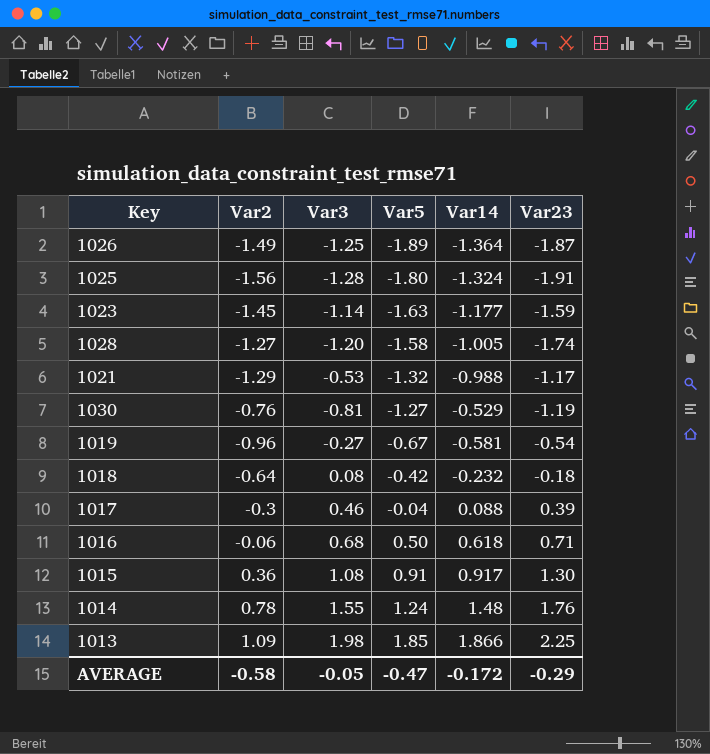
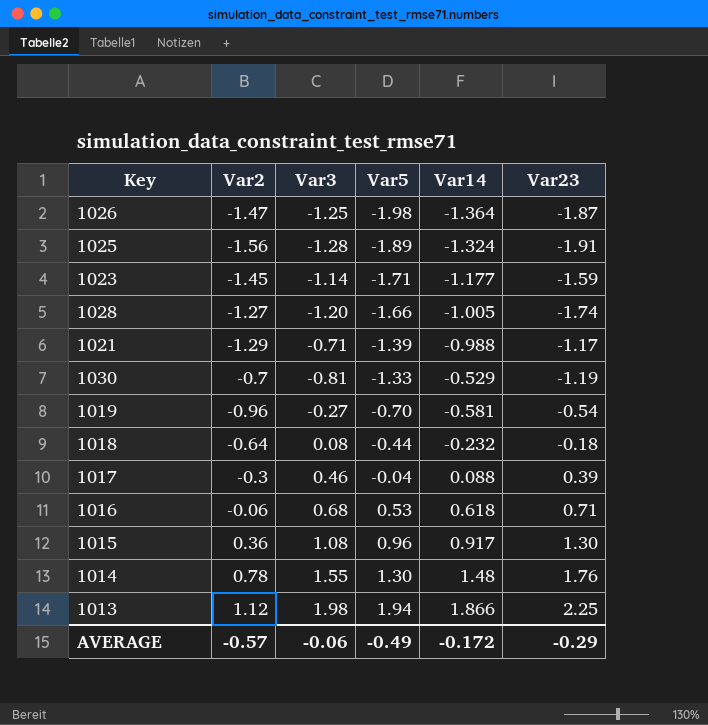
1026 | Var2: -1.49 -> -1.47
1026 | Var5: -1.89 -> -1.98
1025 | Var5: -1.80 -> -1.89
1023 | Var5: -1.63 -> -1.71
1028 | Var5: -1.58 -> -1.66
1021 | Var3: -0.53 -> -0.71
1021 | Var5: -1.32 -> -1.39
1030 | Var2: -0.76 -> -0.7
1030 | Var5: -1.27 -> -1.33
1019 | Var5: -0.67 -> -0.70
1018 | Var5: -0.42 -> -0.44
1016 | Var5: 0.50 -> 0.53
1015 | Var5: 0.91 -> 0.96
1014 | Var5: 1.24 -> 1.30
1013 | Var2: 1.09 -> 1.12
1013 | Var5: 1.85 -> 1.94
AVERAGE | Var2: -0.58 -> -0.57
AVERAGE | Var3: -0.05 -> -0.06
AVERAGE | Var5: -0.47 -> -0.49

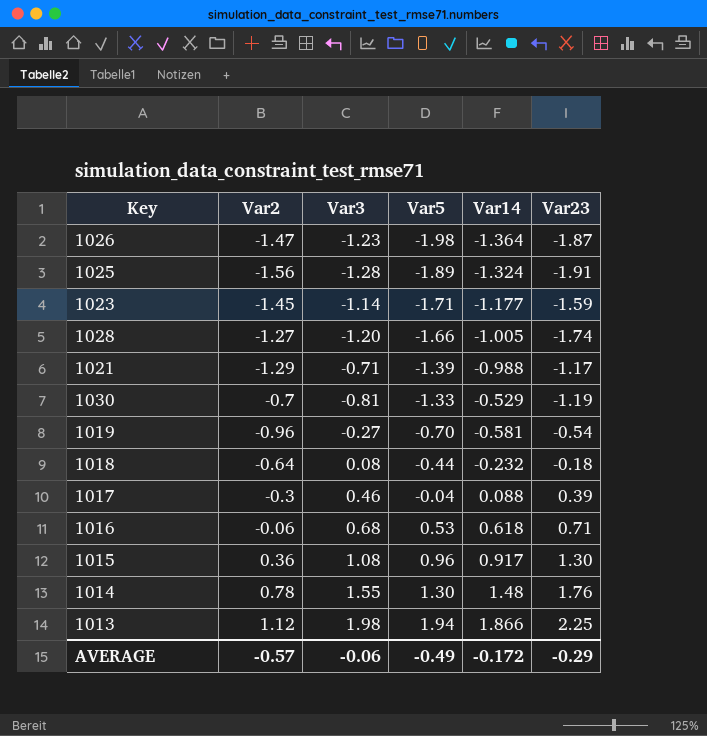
1026 | Var3: -1.25 -> -1.23

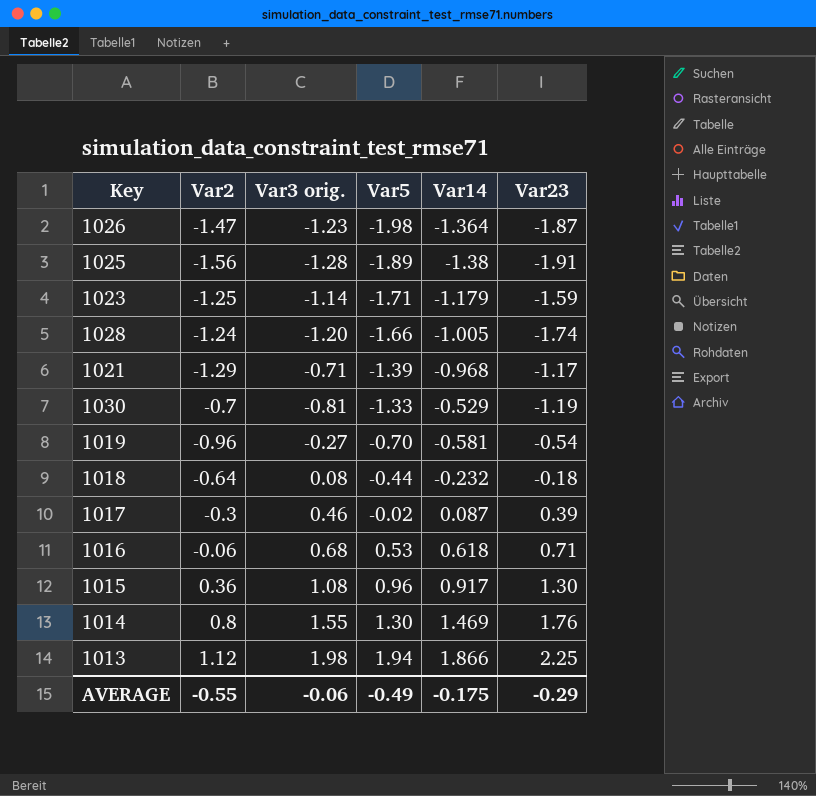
column name: Var3 -> Var3 orig.
1025 | Var14: -1.324 -> -1.38
1023 | Var2: -1.45 -> -1.25
1023 | Var14: -1.177 -> -1.179
1028 | Var2: -1.27 -> -1.24
1021 | Var14: -0.988 -> -0.968
1017 | Var5: -0.04 -> -0.02
1017 | Var14: 0.088 -> 0.087
1014 | Var2: 0.78 -> 0.8
1014 | Var14: 1.48 -> 1.469
AVERAGE | Var2: -0.57 -> -0.55
AVERAGE | Var14: -0.172 -> -0.175

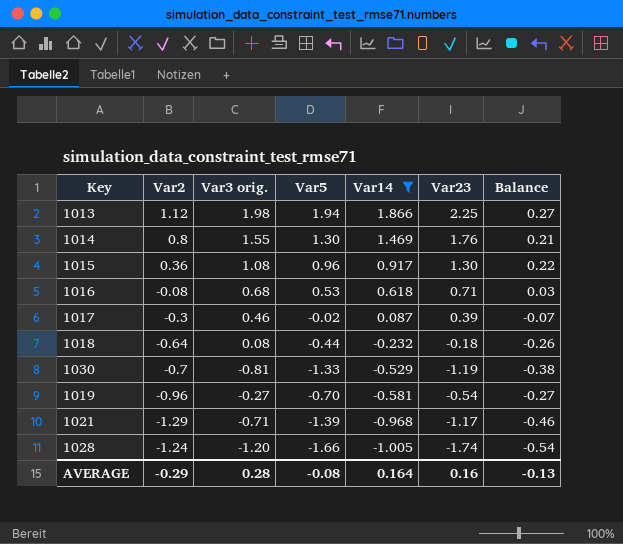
filter: none -> Var14 >= -1.005
row order: Var5 ascending -> Var14 descending
column Balance | formula: none -> [Var23] - [Var3 orig.]
1016 | Var2: -0.06 -> -0.08
AVERAGE | Var2: -0.55 -> -0.29
AVERAGE | Var3 orig.: -0.06 -> 0.28
AVERAGE | Var5: -0.49 -> -0.08
AVERAGE | Var14: -0.175 -> 0.164
AVERAGE | Var23: -0.29 -> 0.16

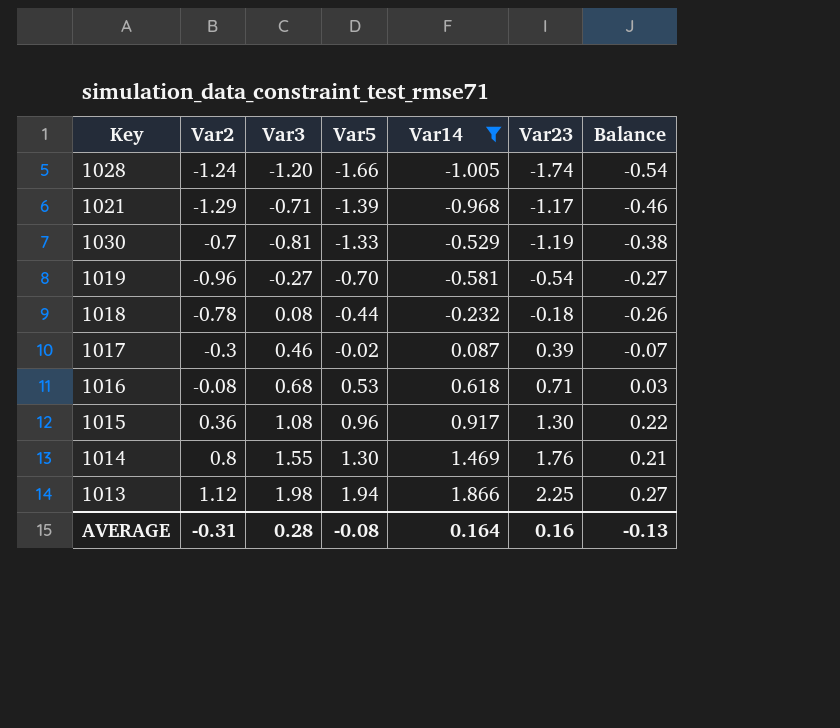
row order: Var14 descending -> Var5 ascending
column name: Var3 orig. -> Var3
1018 | Var2: -0.64 -> -0.78
AVERAGE | Var2: -0.29 -> -0.31

